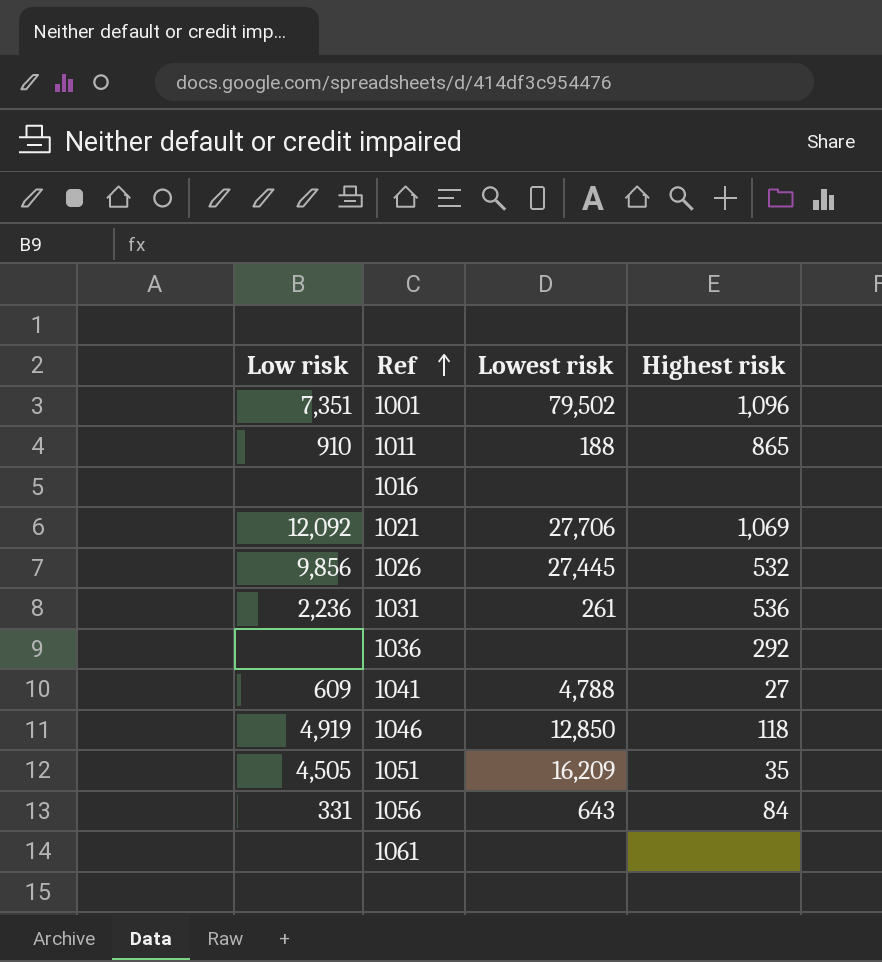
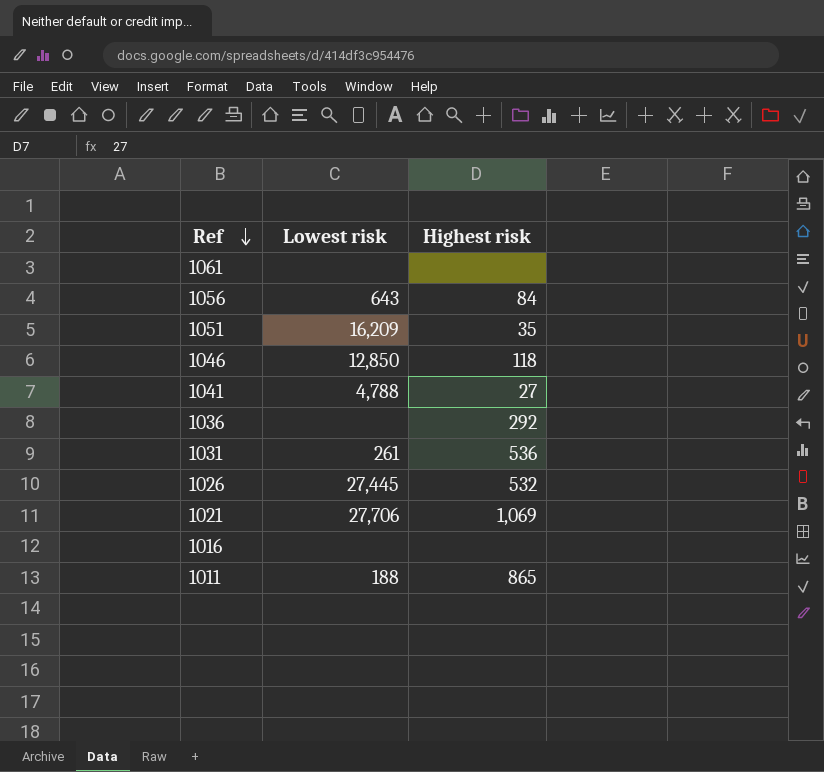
row order: Ref ascending -> Ref descending
column Low risk | position: 1 -> none
row 1001: 7,351 | 79,502 | 1,096 -> none

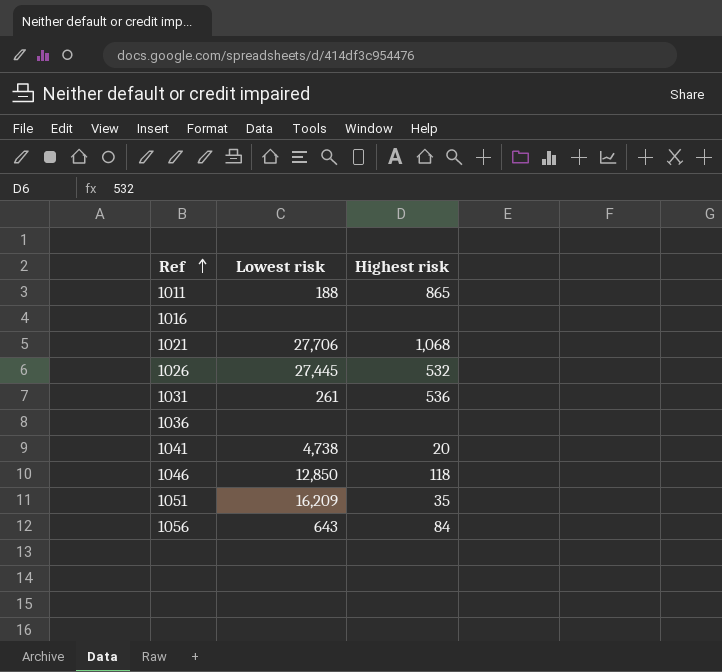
row order: Ref descending -> Ref ascending
row 1061: none | none -> none
1021 | Highest risk: 1,069 -> 1,068
1036 | Highest risk: 292 -> none
1041 | Lowest risk: 4,788 -> 4,738
1041 | Highest risk: 27 -> 20

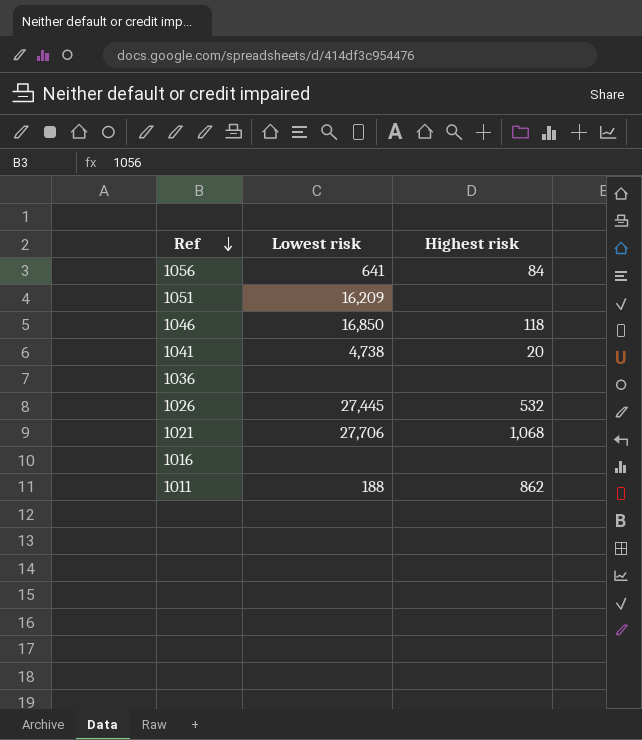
row order: Ref ascending -> Ref descending
row 1031: 261 | 536 -> none
1056 | Lowest risk: 643 -> 641
1051 | Highest risk: 35 -> none
1046 | Lowest risk: 12,850 -> 16,850
1011 | Highest risk: 865 -> 862

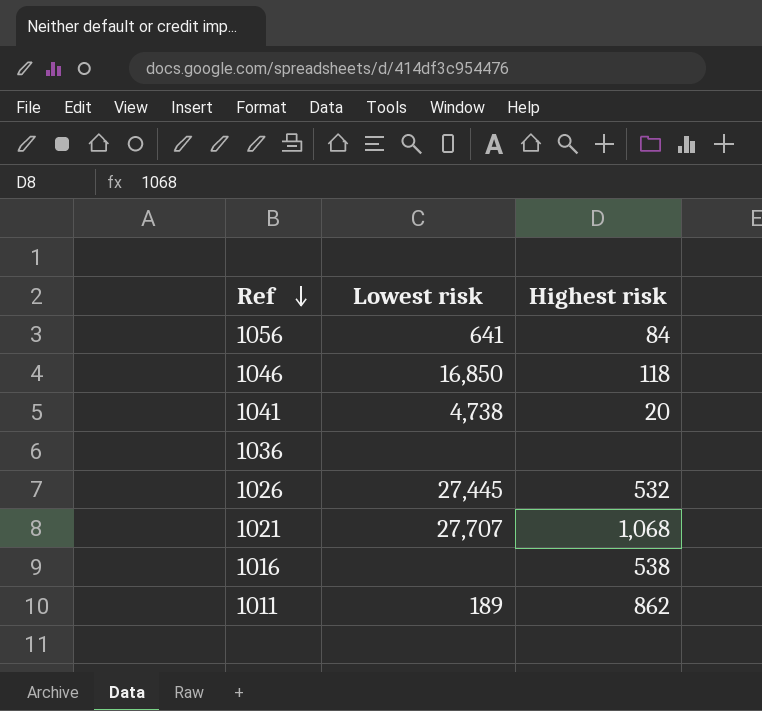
row 1051: 16,209 | none -> none
1021 | Lowest risk: 27,706 -> 27,707
1016 | Highest risk: none -> 538
1011 | Lowest risk: 188 -> 189

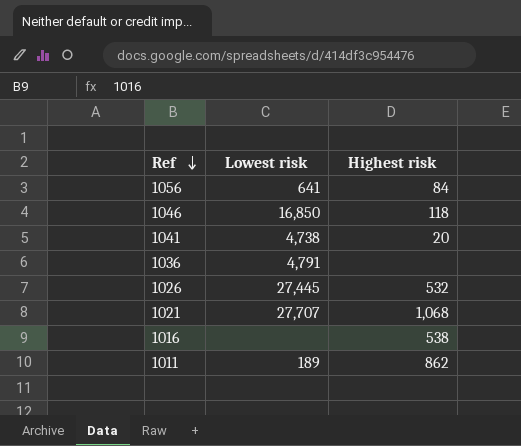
1036 | Lowest risk: none -> 4,791

